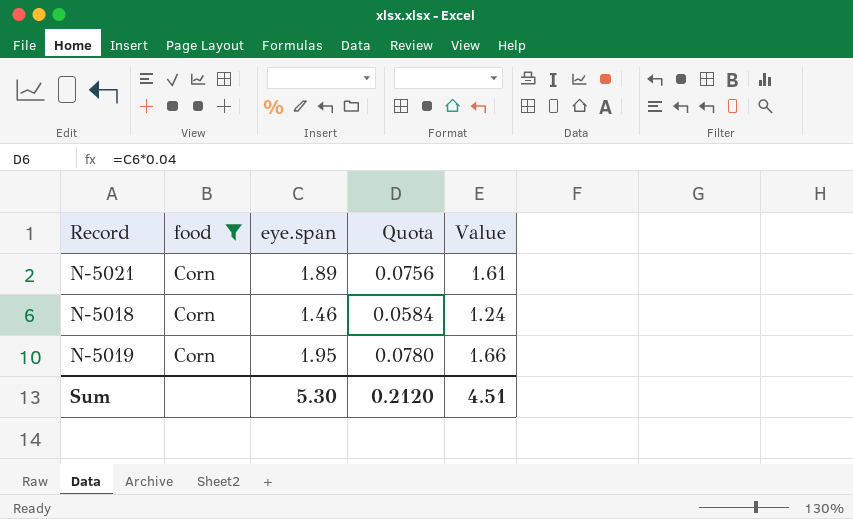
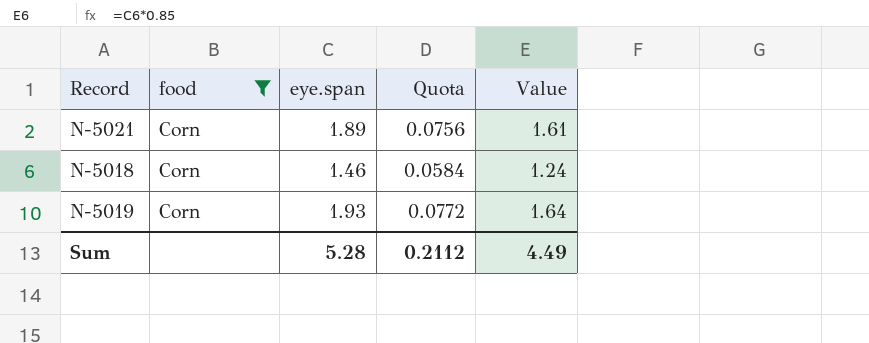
N-5019 | eye.span: 1.95 -> 1.93
N-5019 | Quota: 0.0780 -> 0.0772
N-5019 | Value: 1.66 -> 1.64
Sum | eye.span: 5.30 -> 5.28
Sum | Quota: 0.2120 -> 0.2112
Sum | Value: 4.51 -> 4.49

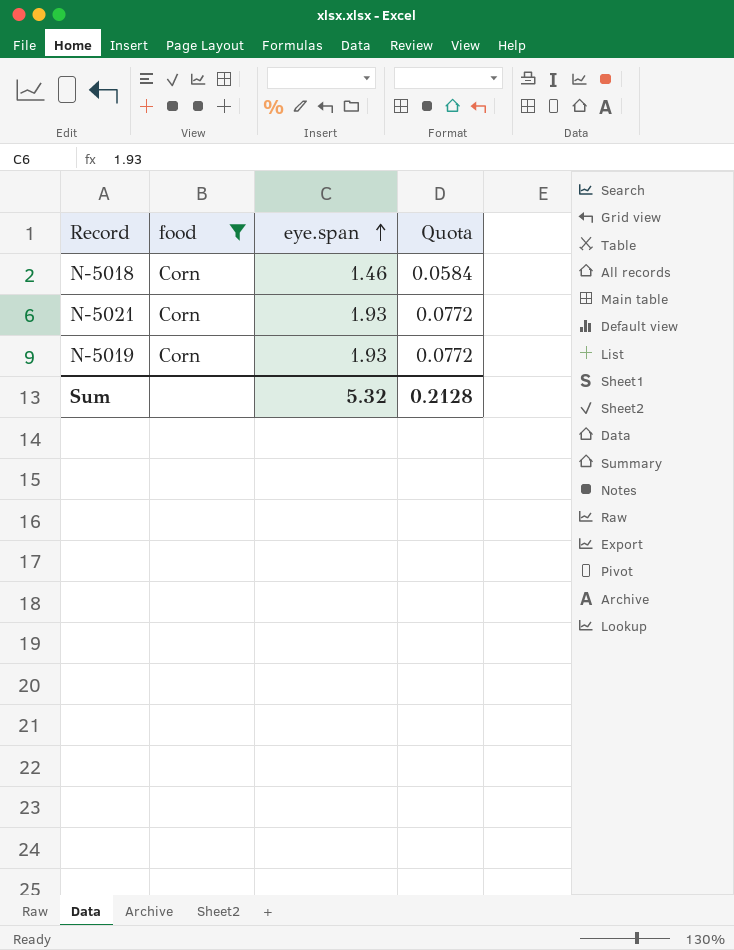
row order: none -> eye.span ascending
column Value | formula: [eye.span] * 0.85 -> none
N-5021 | eye.span: 1.89 -> 1.93
N-5021 | Quota: 0.0756 -> 0.0772
Sum | eye.span: 5.28 -> 5.32
Sum | Quota: 0.2112 -> 0.2128

